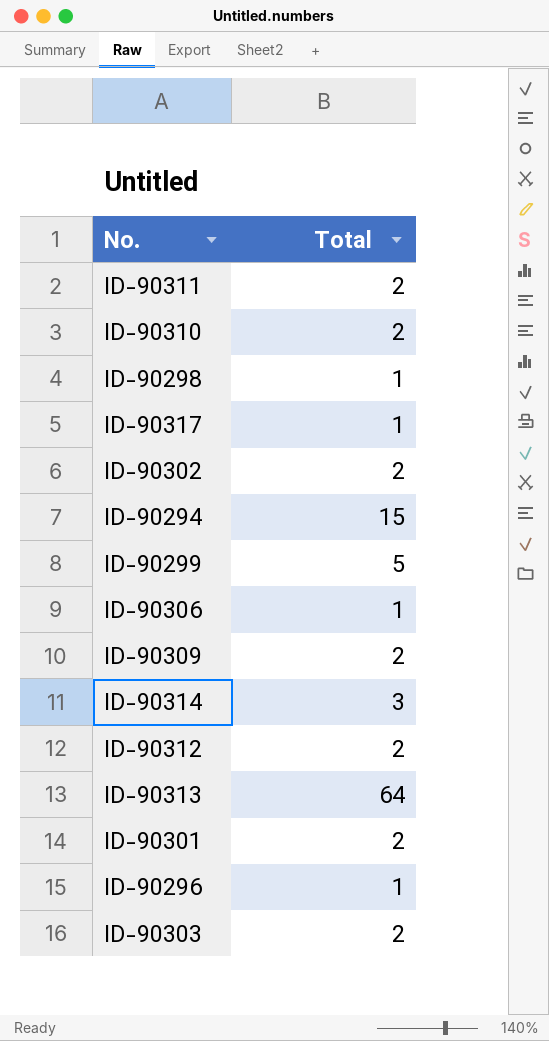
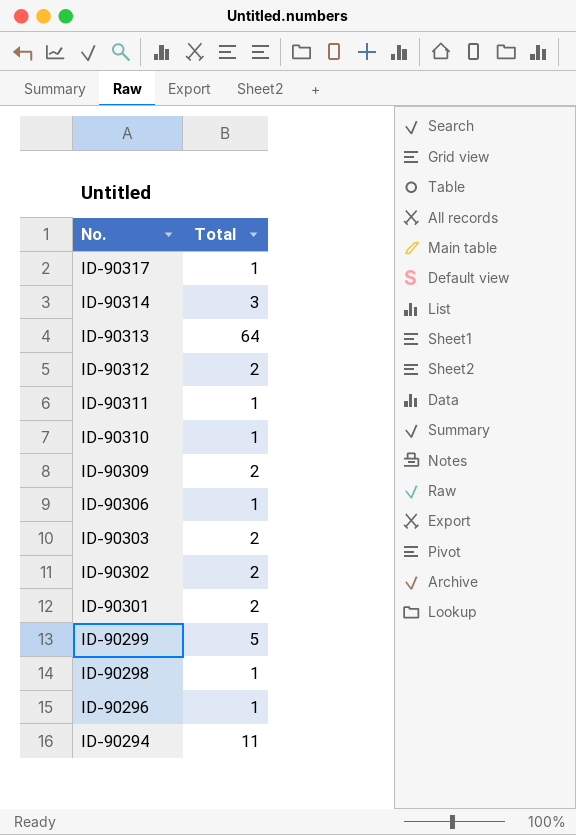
row order: none -> No. descending
ID-90311 | Total: 2 -> 1
ID-90310 | Total: 2 -> 1
ID-90294 | Total: 15 -> 11

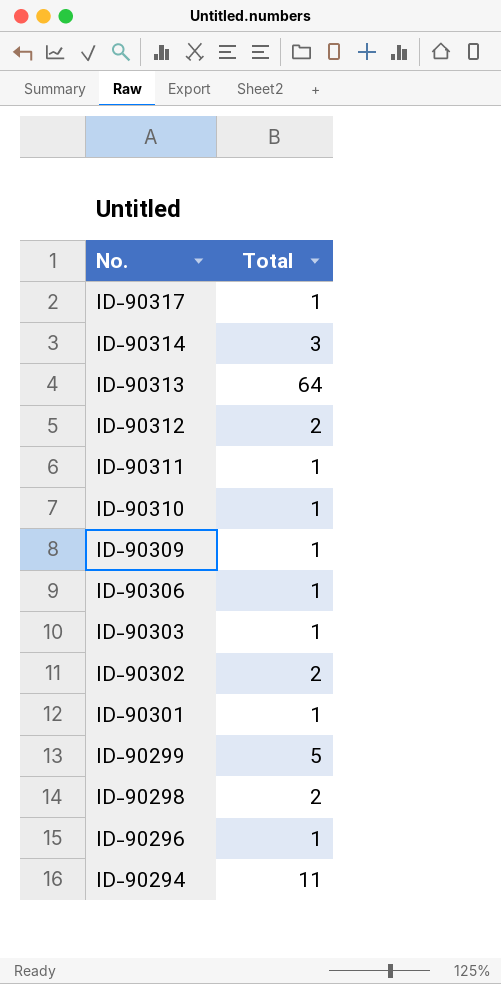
ID-90309 | Total: 2 -> 1
ID-90303 | Total: 2 -> 1
ID-90301 | Total: 2 -> 1
ID-90298 | Total: 1 -> 2

